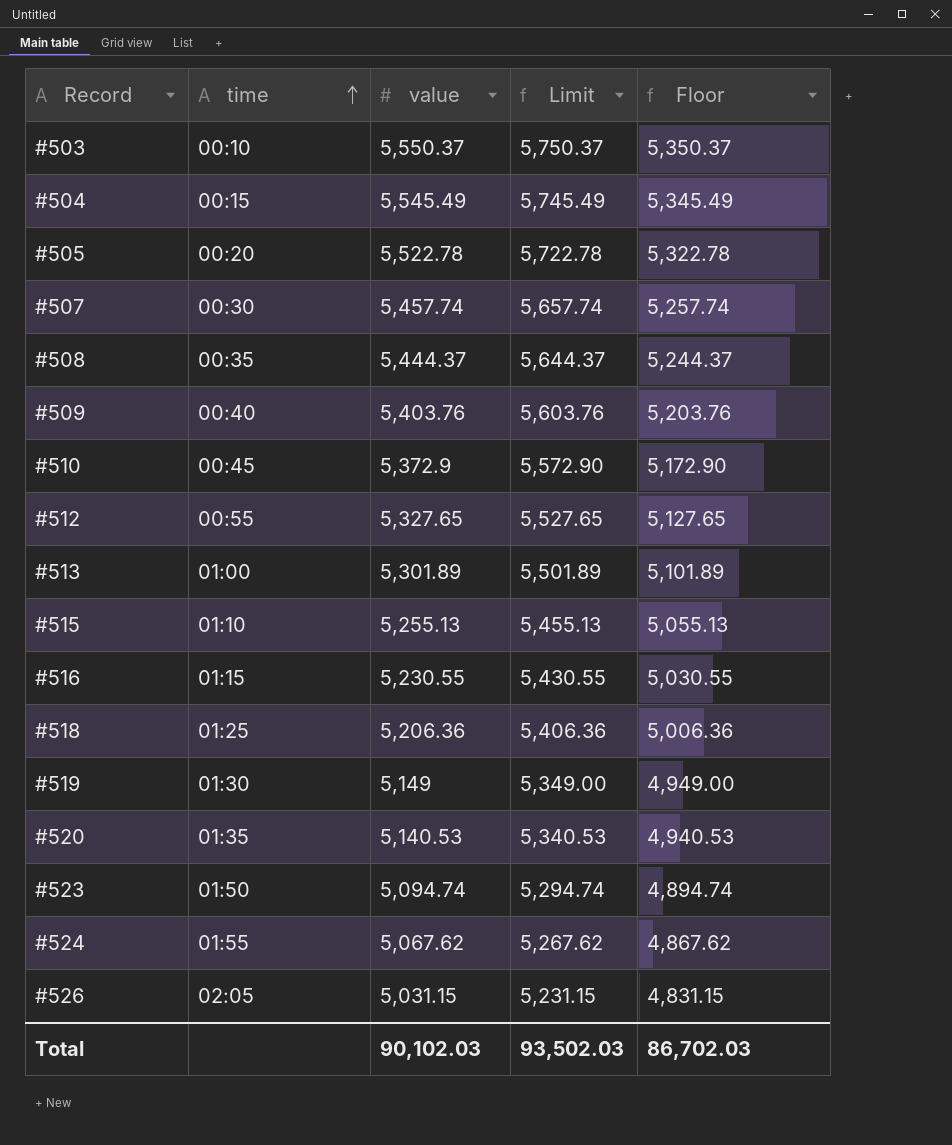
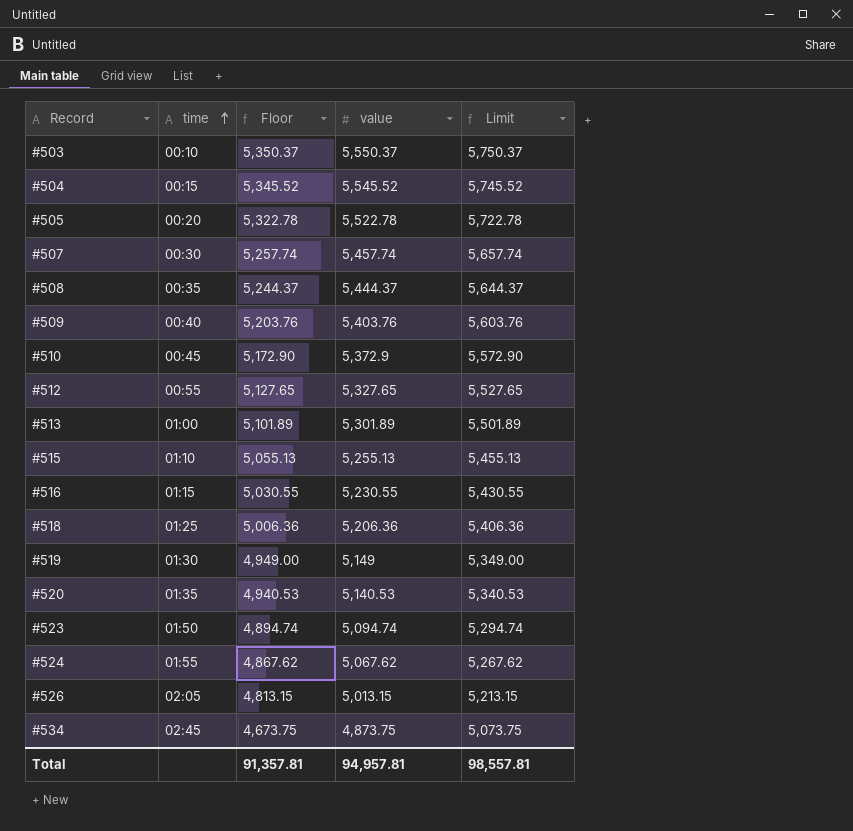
column Floor | position: 5 -> 3
#504 | Floor: 5,345.49 -> 5,345.52
#504 | value: 5,545.49 -> 5,545.52
#504 | Limit: 5,745.49 -> 5,745.52
#526 | Floor: 4,831.15 -> 4,813.15
#526 | value: 5,031.15 -> 5,013.15
#526 | Limit: 5,231.15 -> 5,213.15
row #534: none -> 02:45 | 4,673.75 | 4,873.75 | 5,073.75
Total | Floor: 86,702.03 -> 91,357.81
Total | value: 90,102.03 -> 94,957.81
Total | Limit: 93,502.03 -> 98,557.81

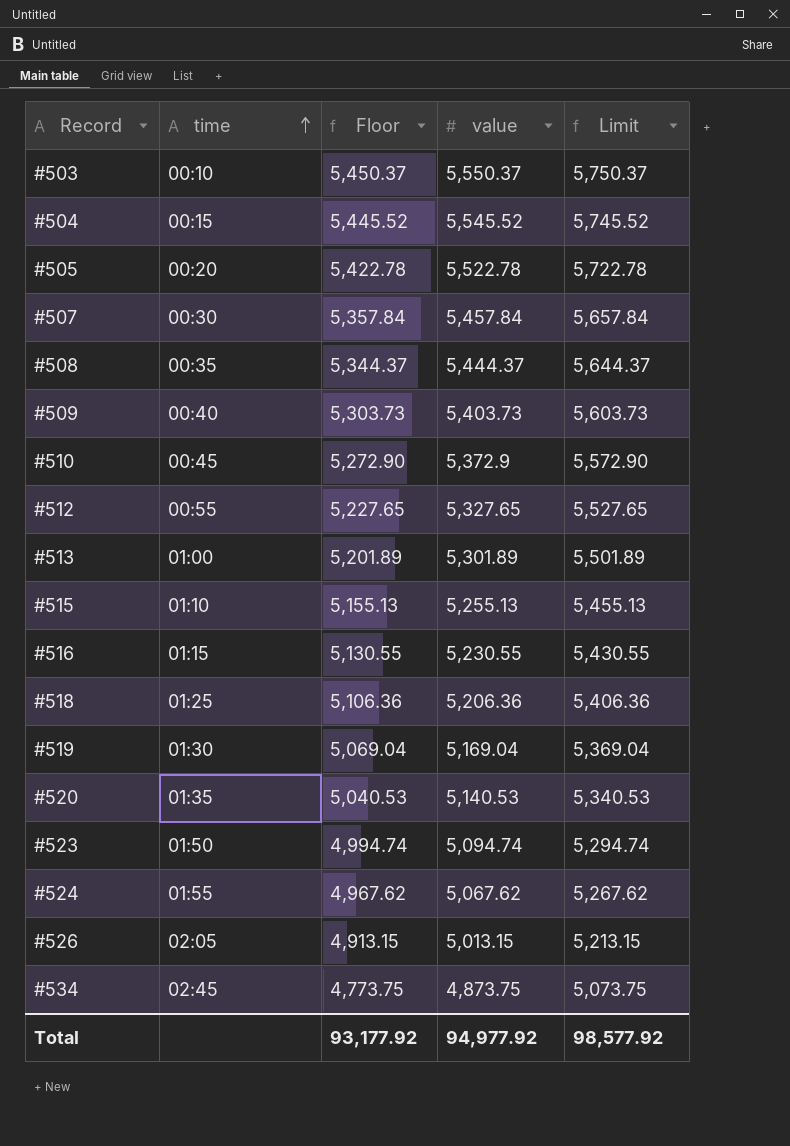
column Floor | formula: [value] - 200 -> [value] - 100
#507 | value: 5,457.74 -> 5,457.84
#507 | Limit: 5,657.74 -> 5,657.84
#509 | value: 5,403.76 -> 5,403.73
#509 | Limit: 5,603.76 -> 5,603.73
#519 | value: 5,149 -> 5,169.04
#519 | Limit: 5,349.00 -> 5,369.04
Total | Floor: 91,357.81 -> 93,177.92
Total | value: 94,957.81 -> 94,977.92
Total | Limit: 98,557.81 -> 98,577.92

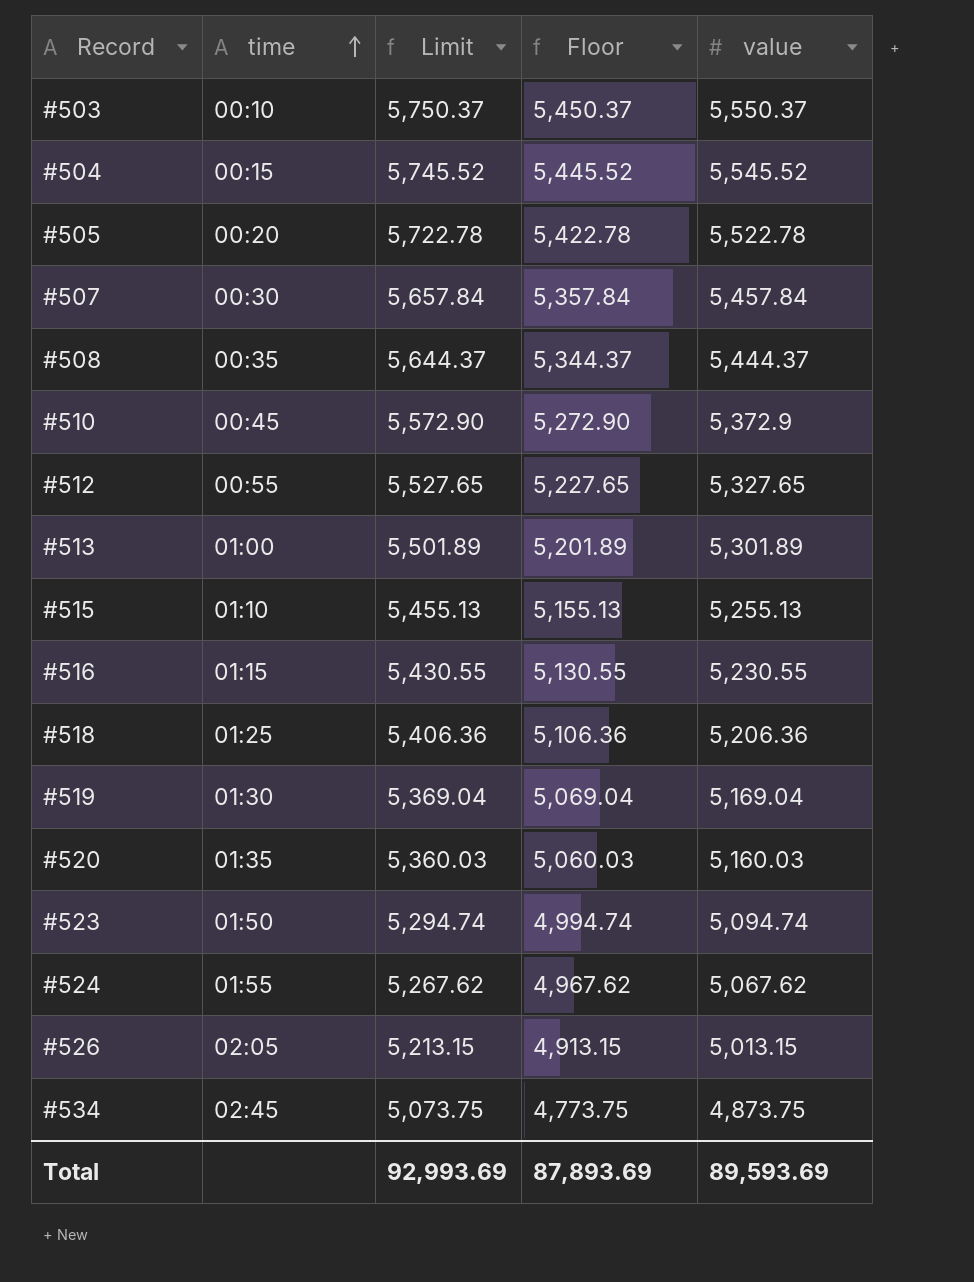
column Limit | position: 5 -> 3
row #509: 00:40 | 5,303.73 | 5,403.73 | 5,603.73 -> none
#520 | Limit: 5,340.53 -> 5,360.03
#520 | Floor: 5,040.53 -> 5,060.03
#520 | value: 5,140.53 -> 5,160.03
Total | Limit: 98,577.92 -> 92,993.69
Total | Floor: 93,177.92 -> 87,893.69
Total | value: 94,977.92 -> 89,593.69

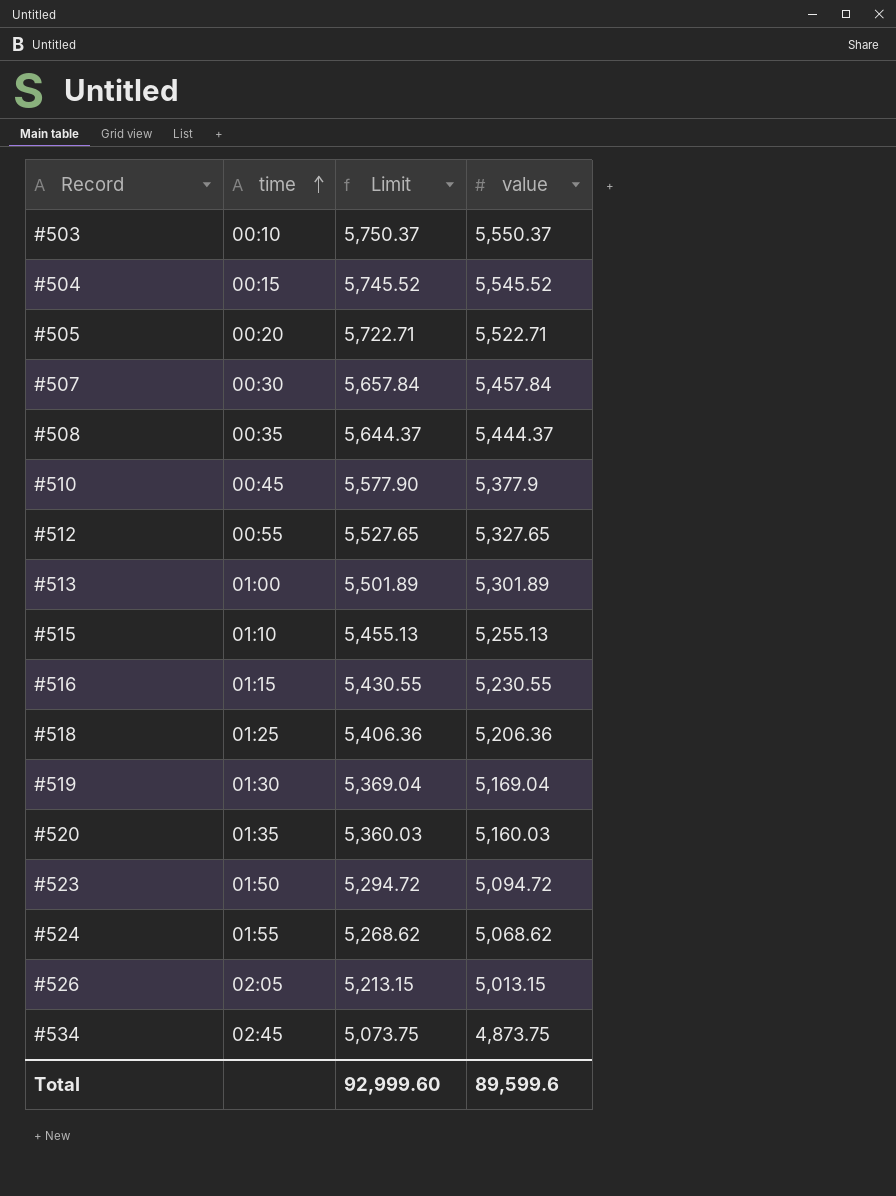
column Floor | formula: [value] - 100 -> none
#505 | Limit: 5,722.78 -> 5,722.71
#505 | value: 5,522.78 -> 5,522.71
#510 | Limit: 5,572.90 -> 5,577.90
#510 | value: 5,372.9 -> 5,377.9
#523 | Limit: 5,294.74 -> 5,294.72
#523 | value: 5,094.74 -> 5,094.72
#524 | Limit: 5,267.62 -> 5,268.62
#524 | value: 5,067.62 -> 5,068.62
Total | Limit: 92,993.69 -> 92,999.60
Total | value: 89,593.69 -> 89,599.6

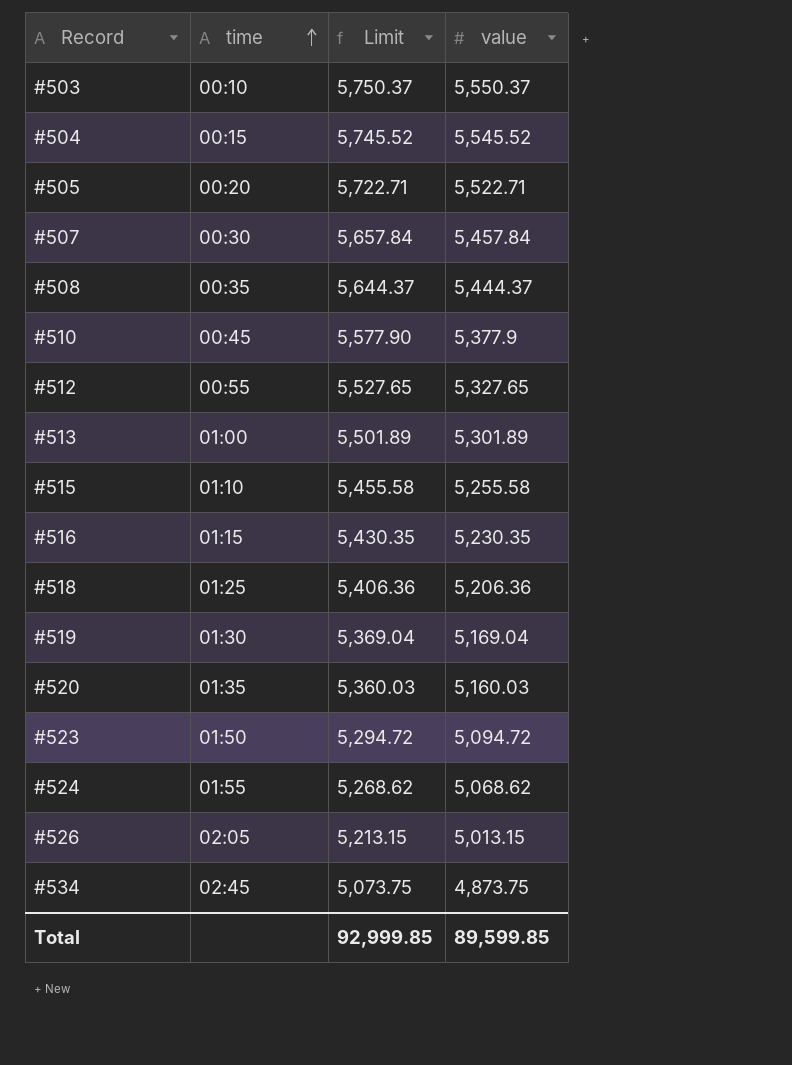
#515 | Limit: 5,455.13 -> 5,455.58
#515 | value: 5,255.13 -> 5,255.58
#516 | Limit: 5,430.55 -> 5,430.35
#516 | value: 5,230.55 -> 5,230.35
Total | Limit: 92,999.60 -> 92,999.85
Total | value: 89,599.6 -> 89,599.85

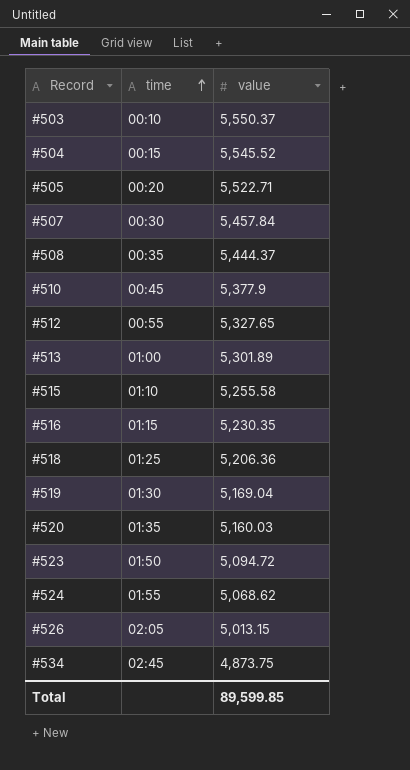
column Limit | formula: [value] + 200 -> none

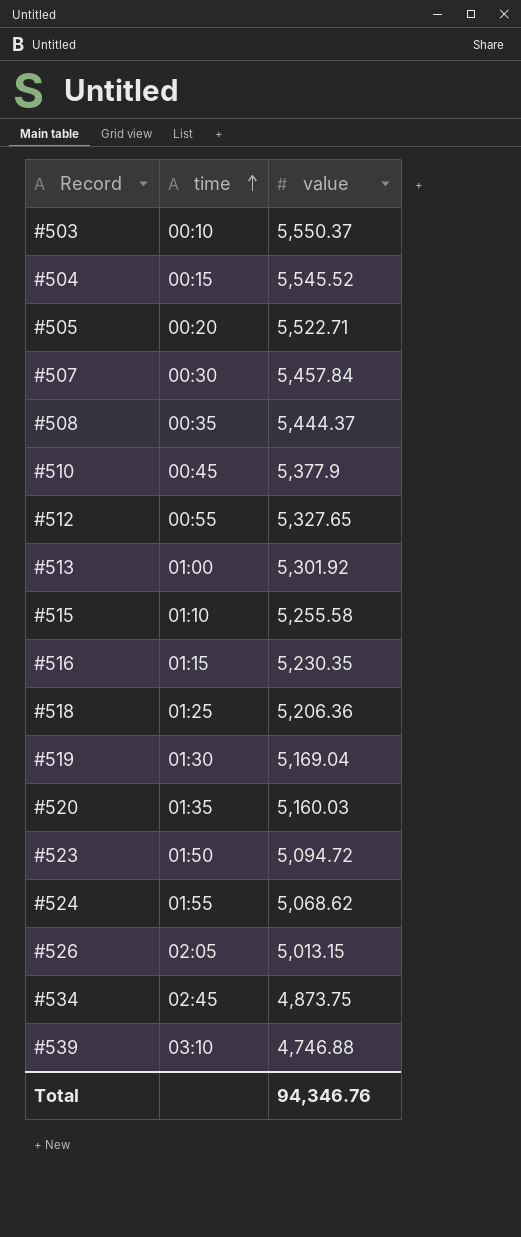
#513 | value: 5,301.89 -> 5,301.92
row #539: none -> 03:10 | 4,746.88
Total | value: 89,599.85 -> 94,346.76

